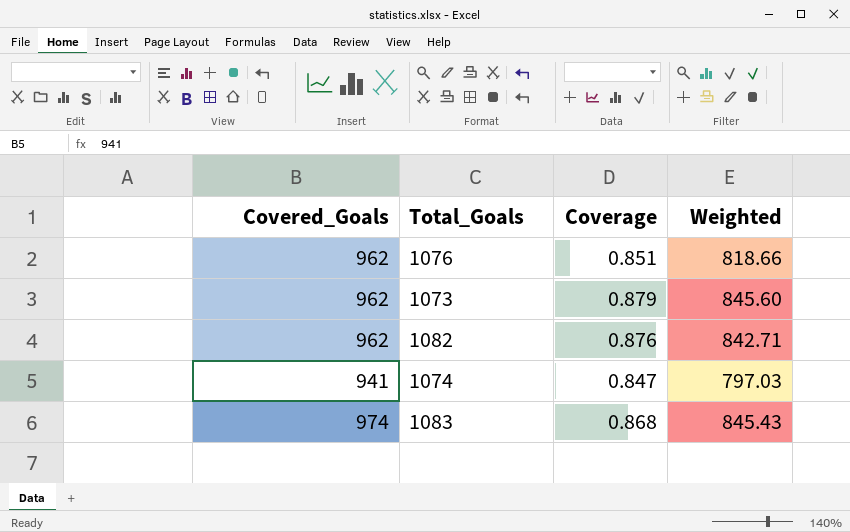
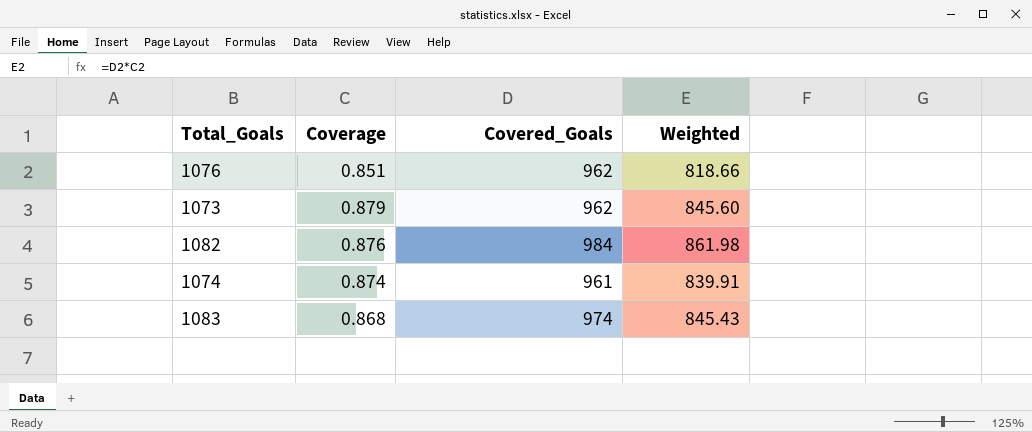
column Covered_Goals | position: 1 -> 3
1082 | Covered_Goals: 962 -> 984
1082 | Weighted: 842.71 -> 861.98
1074 | Coverage: 0.847 -> 0.874
1074 | Covered_Goals: 941 -> 961
1074 | Weighted: 797.03 -> 839.91

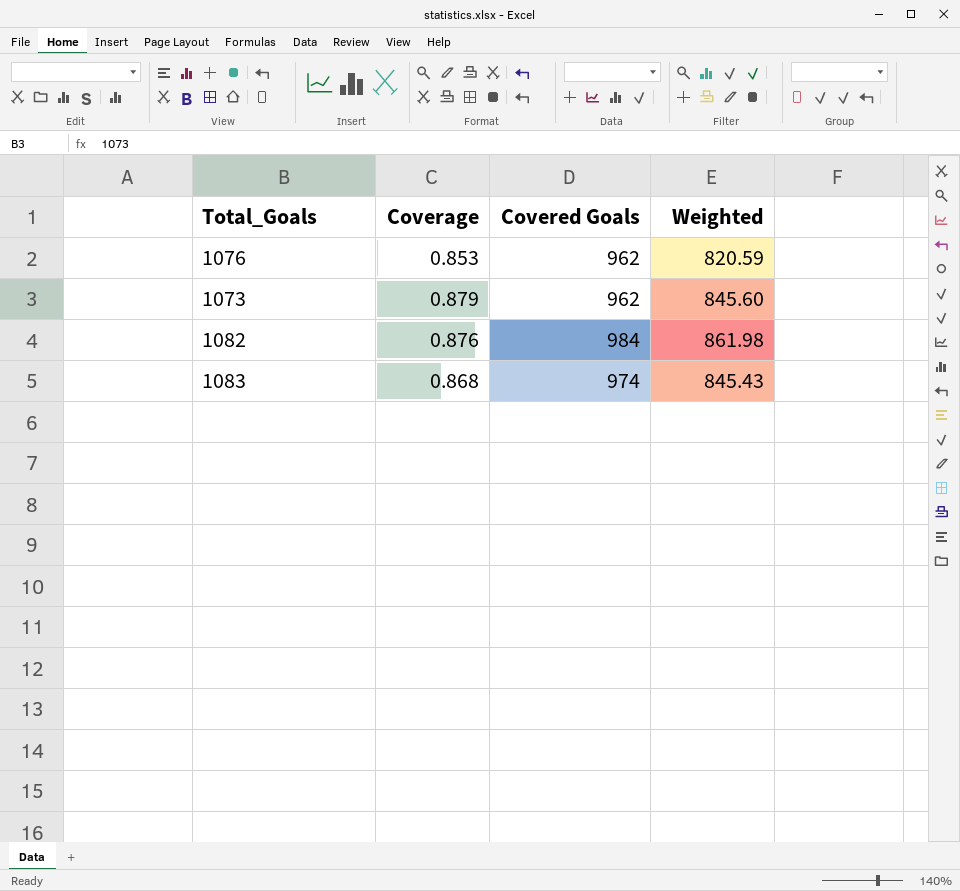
column name: Covered_Goals -> Covered Goals
row 1074: 0.874 | 961 | 839.91 -> none
1076 | Coverage: 0.851 -> 0.853
1076 | Weighted: 818.66 -> 820.59

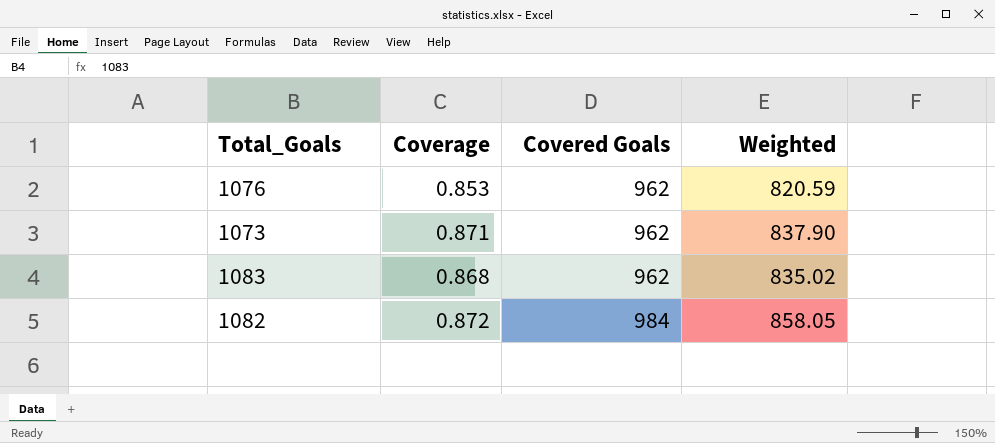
row order: none -> Covered Goals ascending
1073 | Coverage: 0.879 -> 0.871
1073 | Weighted: 845.60 -> 837.90
1083 | Covered Goals: 974 -> 962
1083 | Weighted: 845.43 -> 835.02
1082 | Coverage: 0.876 -> 0.872
1082 | Weighted: 861.98 -> 858.05

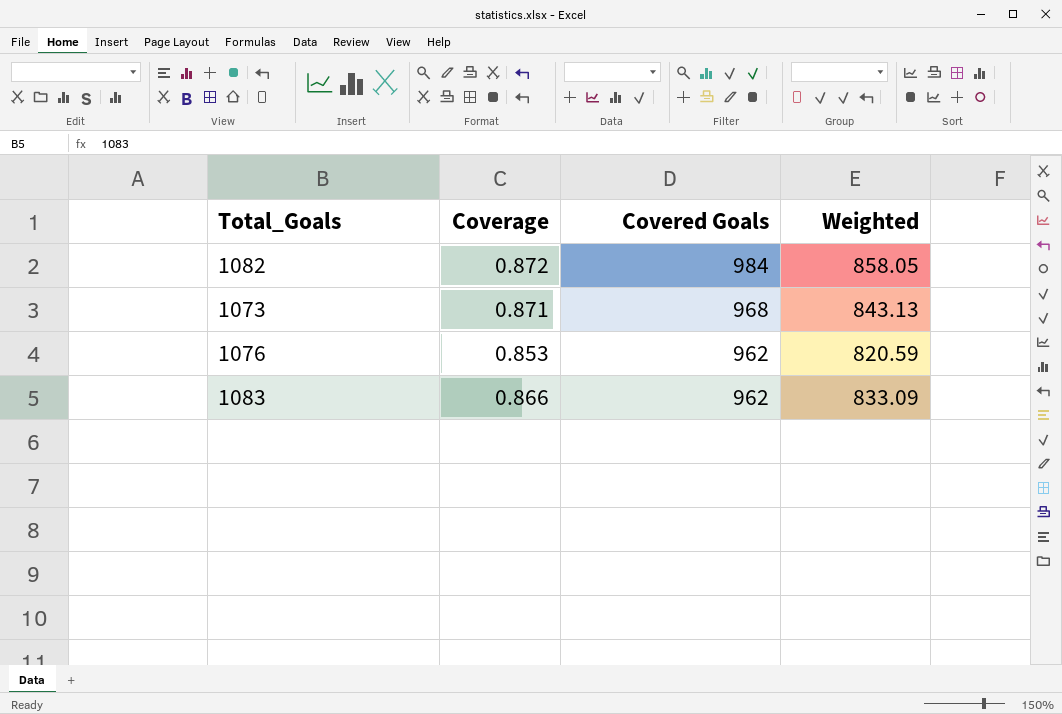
row order: Covered Goals ascending -> Covered Goals descending
1073 | Covered Goals: 962 -> 968
1073 | Weighted: 837.90 -> 843.13
1083 | Coverage: 0.868 -> 0.866
1083 | Weighted: 835.02 -> 833.09

